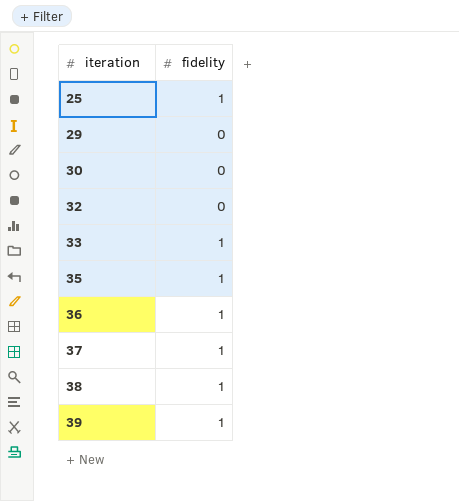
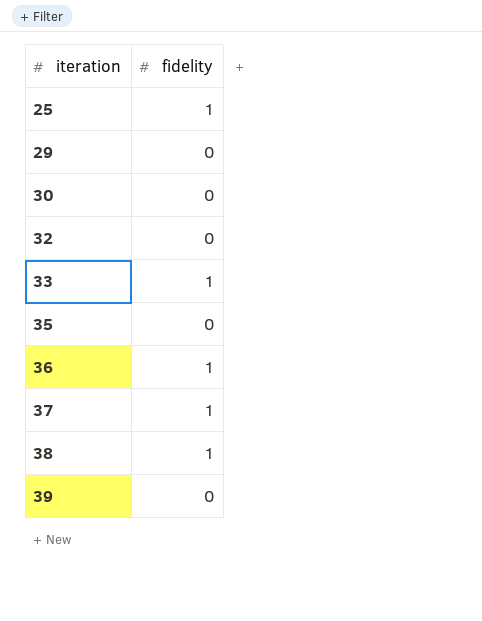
35 | fidelity: 1 -> 0
39 | fidelity: 1 -> 0

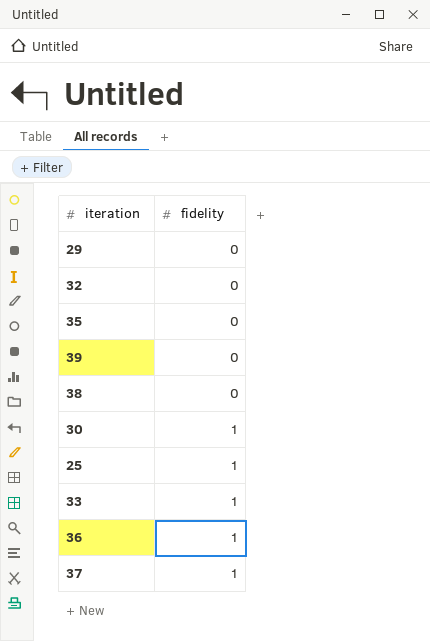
row order: iteration ascending -> fidelity ascending
38 | fidelity: 1 -> 0
30 | fidelity: 0 -> 1

